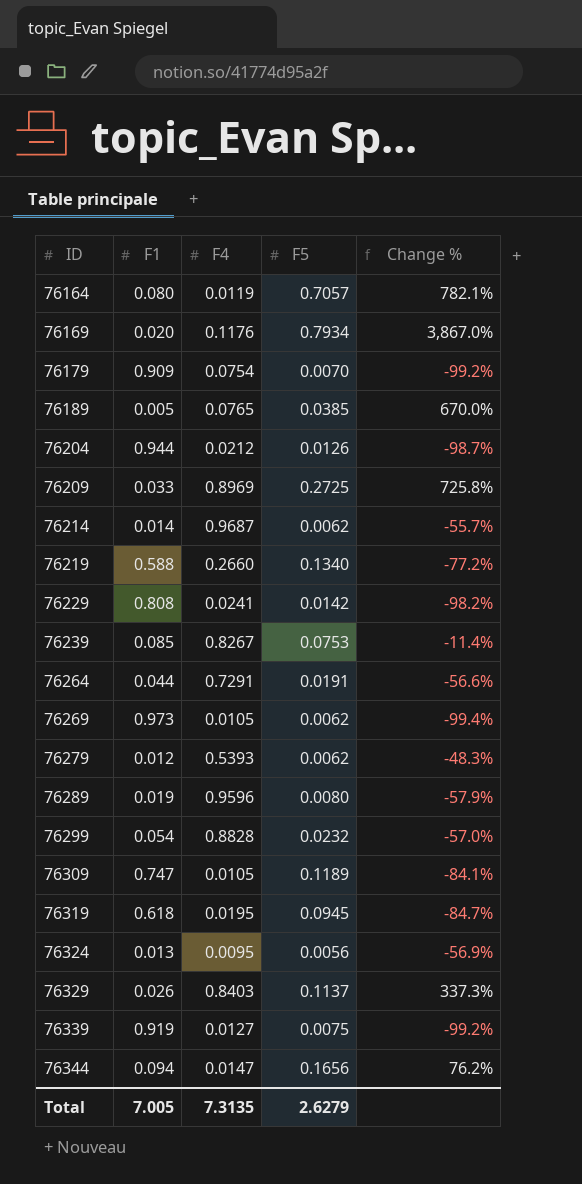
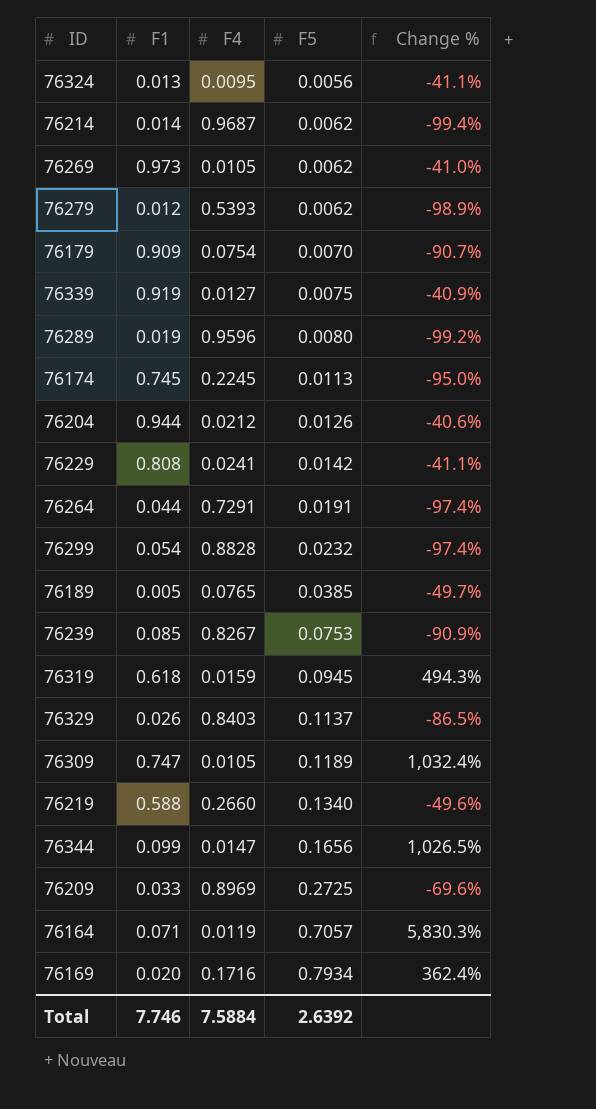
row order: ID ascending -> F5 ascending
column Change % | formula: ([F5] - [F1]) / [F1] -> ([F5] - [F4]) / [F4]
row 76174: none -> 0.745 | 0.2245 | 0.0113 | -95.0%
76319 | F4: 0.0195 -> 0.0159
76344 | F1: 0.094 -> 0.099
76164 | F1: 0.080 -> 0.071
76169 | F4: 0.1176 -> 0.1716
Total | F1: 7.005 -> 7.746
Total | F4: 7.3135 -> 7.5884
Total | F5: 2.6279 -> 2.6392

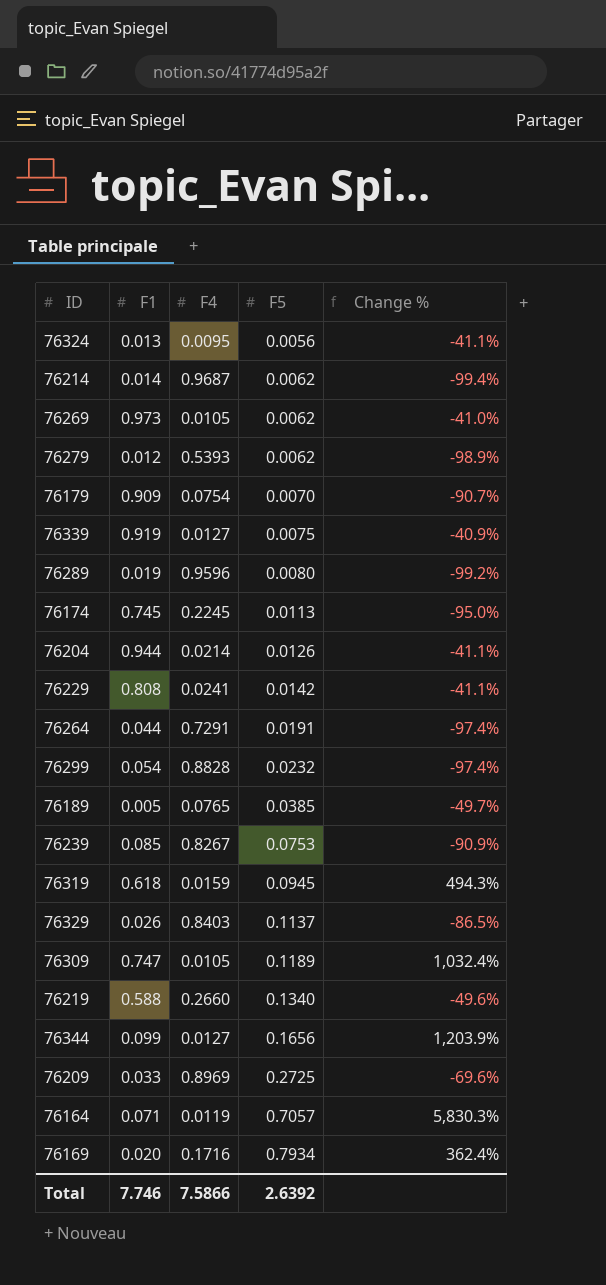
76204 | F4: 0.0212 -> 0.0214
76204 | Change %: -40.6% -> -41.1%
76344 | F4: 0.0147 -> 0.0127
76344 | Change %: 1,026.5% -> 1,203.9%
Total | F4: 7.5884 -> 7.5866

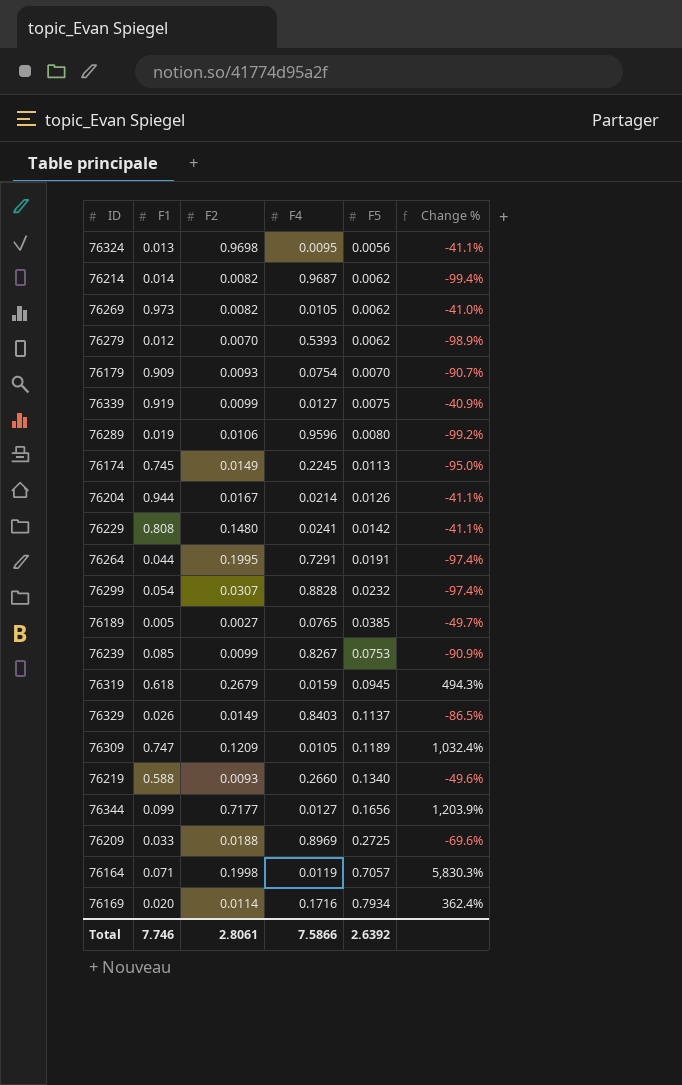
column F2 | position: none -> 3

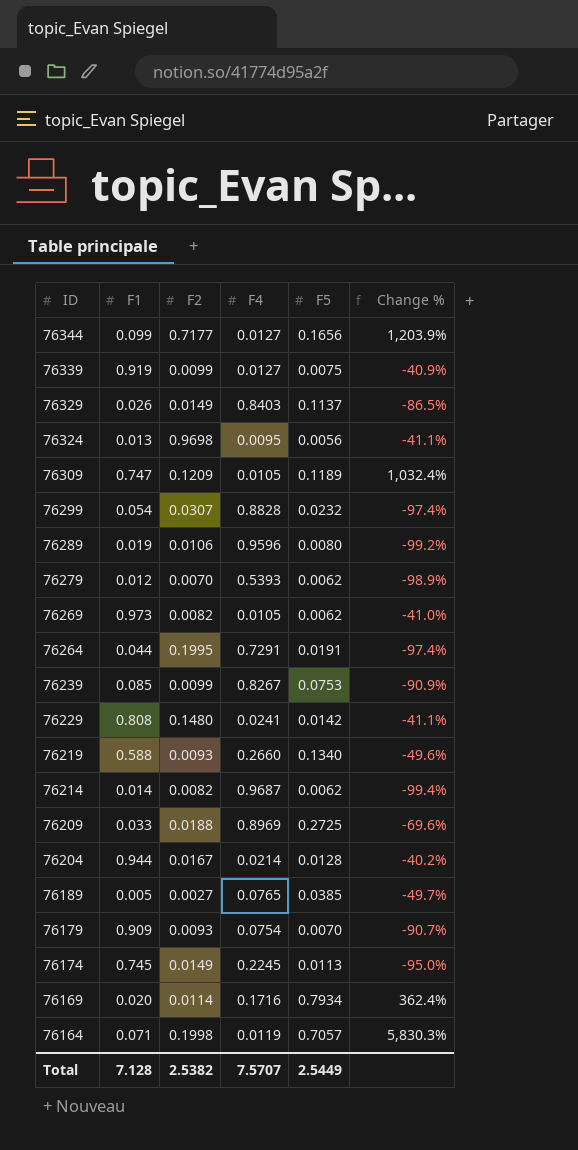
row order: F5 ascending -> ID descending
row 76319: 0.618 | 0.2679 | 0.0159 | 0.0945 | 494.3% -> none
76204 | F5: 0.0126 -> 0.0128
76204 | Change %: -41.1% -> -40.2%
Total | F1: 7.746 -> 7.128
Total | F2: 2.8061 -> 2.5382
Total | F4: 7.5866 -> 7.5707
Total | F5: 2.6392 -> 2.5449

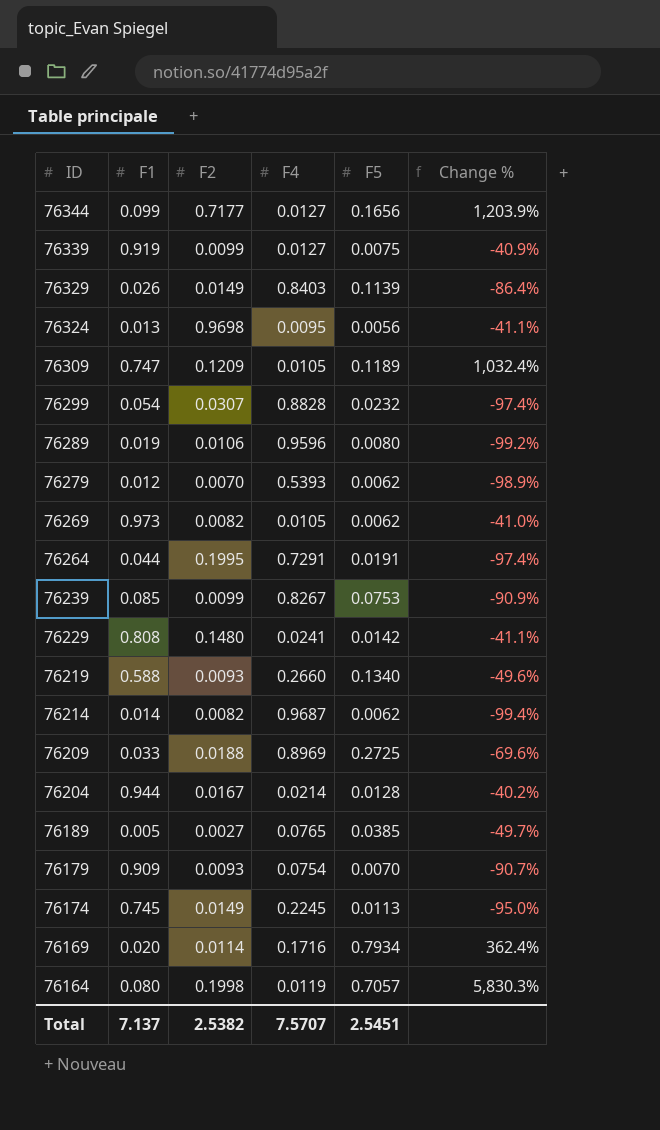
76329 | F5: 0.1137 -> 0.1139
76329 | Change %: -86.5% -> -86.4%
76164 | F1: 0.071 -> 0.080
Total | F1: 7.128 -> 7.137
Total | F5: 2.5449 -> 2.5451

